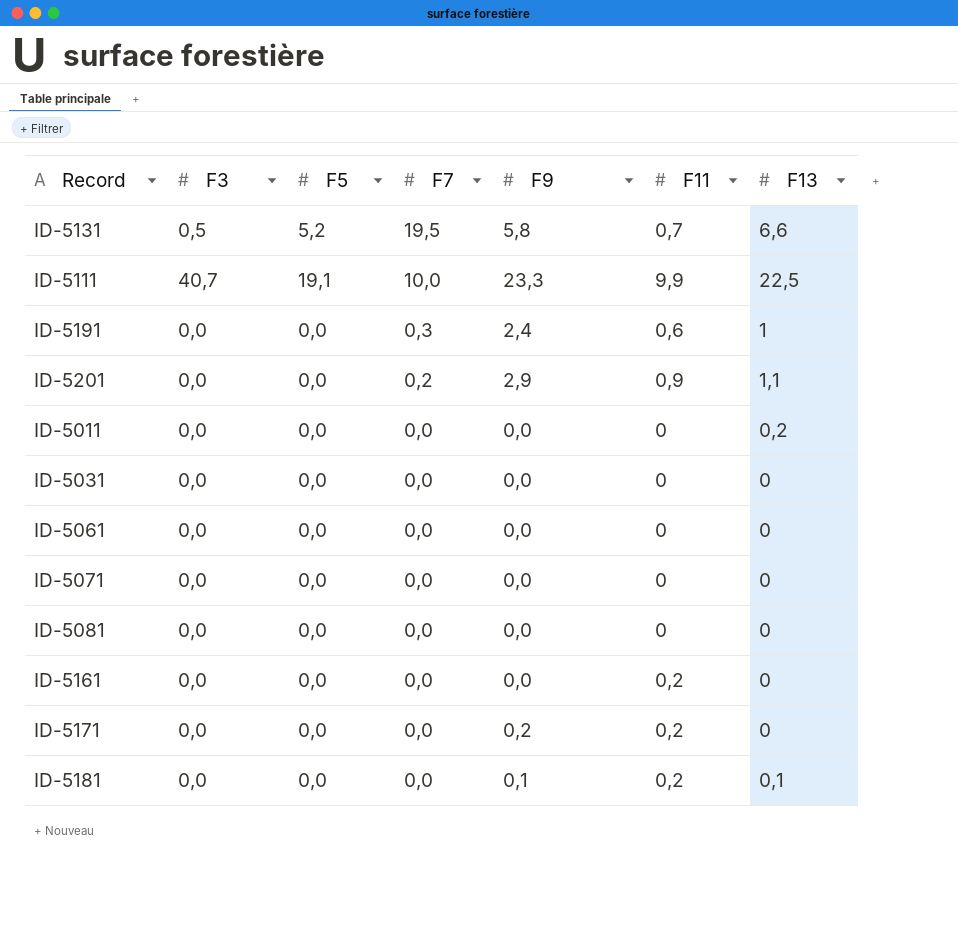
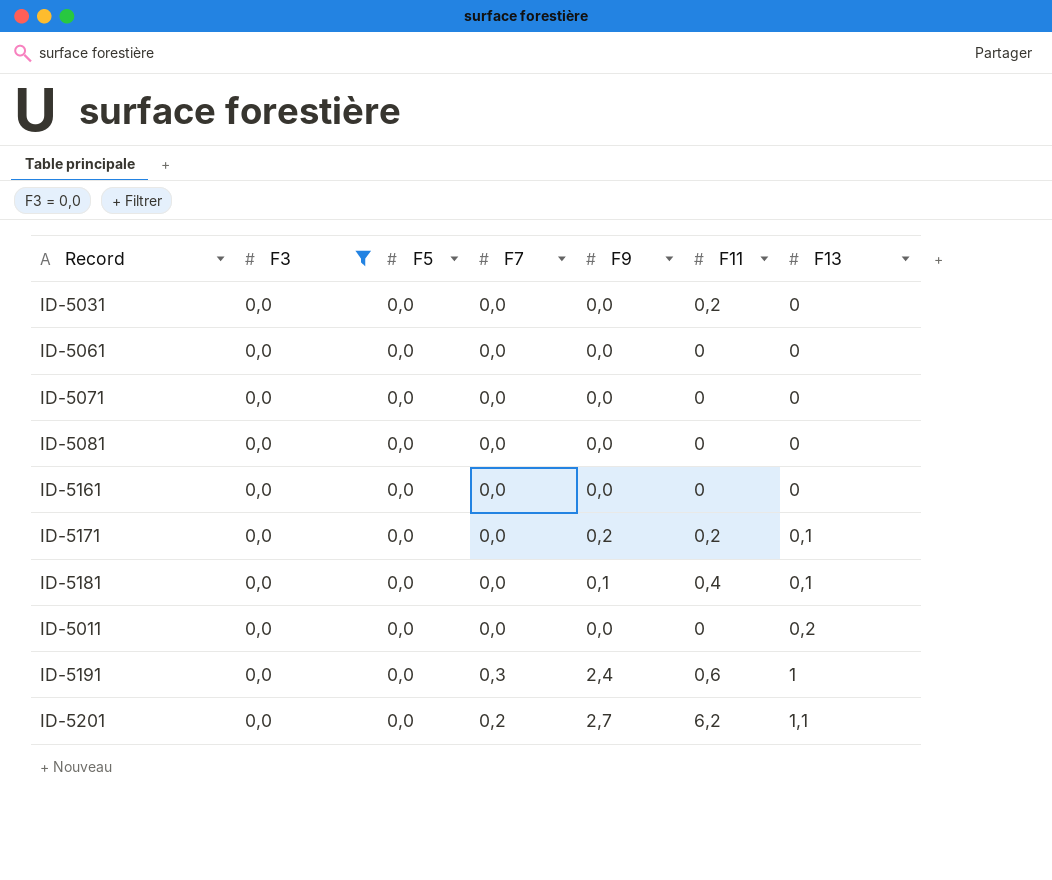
filter: none -> F3 = 0,0
row order: F7 descending -> F13 ascending
ID-5031 | F11: 0 -> 0,2
ID-5161 | F11: 0,2 -> 0
ID-5171 | F13: 0 -> 0,1
ID-5181 | F11: 0,2 -> 0,4
ID-5201 | F9: 2,9 -> 2,7
ID-5201 | F11: 0,9 -> 6,2

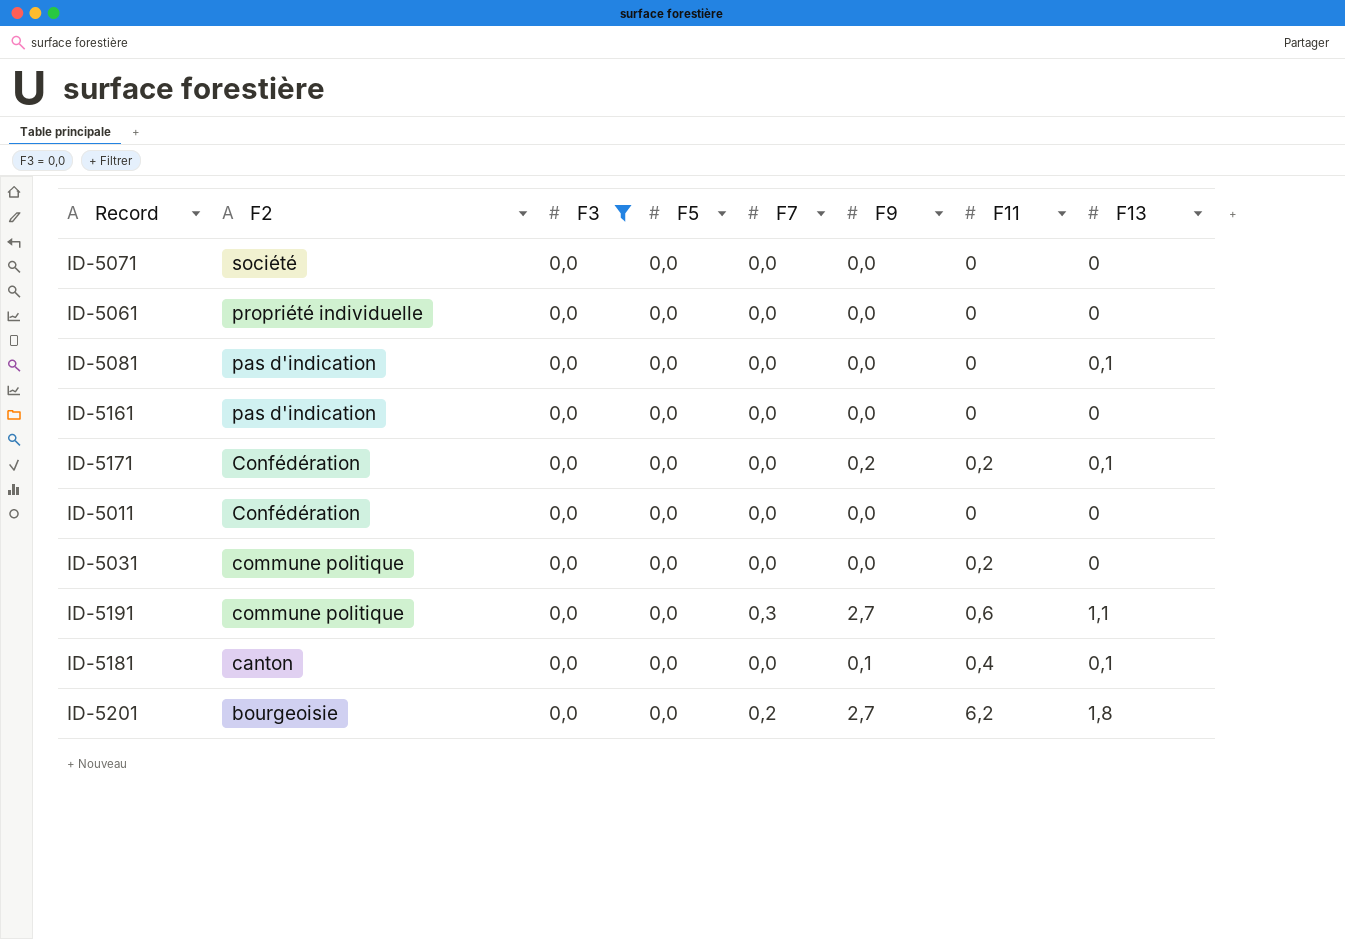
row order: F13 ascending -> F2 descending
column F2 | position: none -> 2
ID-5081 | F13: 0 -> 0,1
ID-5011 | F13: 0,2 -> 0
ID-5191 | F9: 2,4 -> 2,7
ID-5191 | F13: 1 -> 1,1
ID-5201 | F13: 1,1 -> 1,8

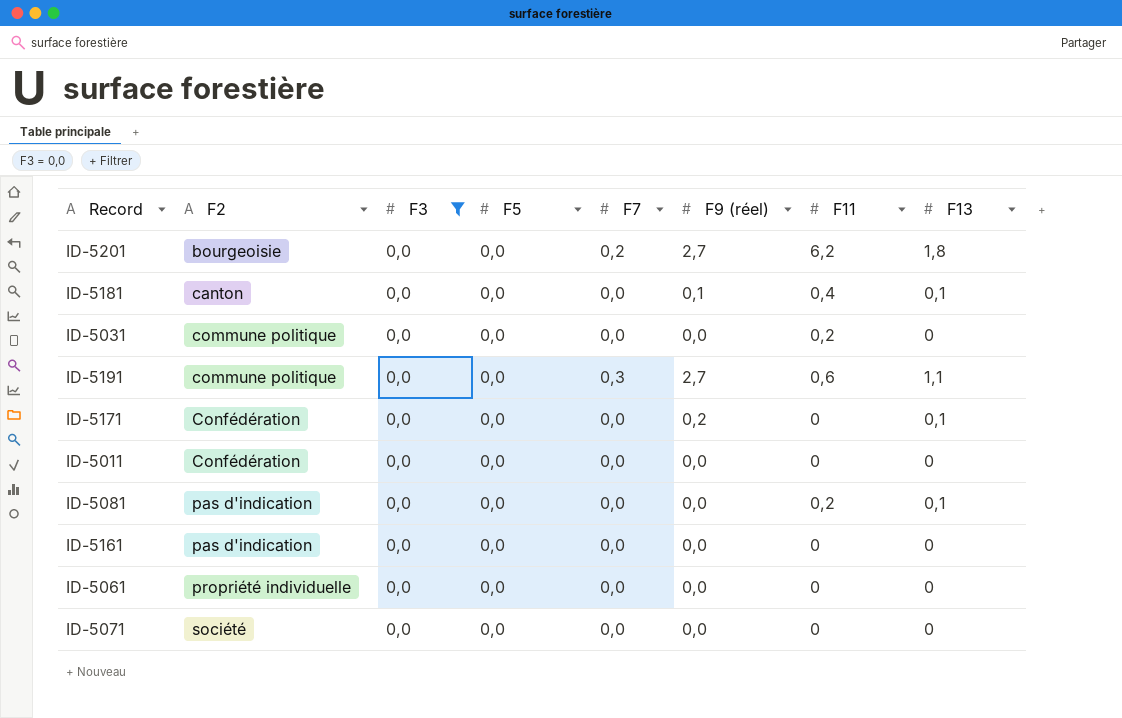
row order: F2 descending -> F2 ascending
column name: F9 -> F9 (réel)
ID-5171 | F11: 0,2 -> 0
ID-5081 | F11: 0 -> 0,2

